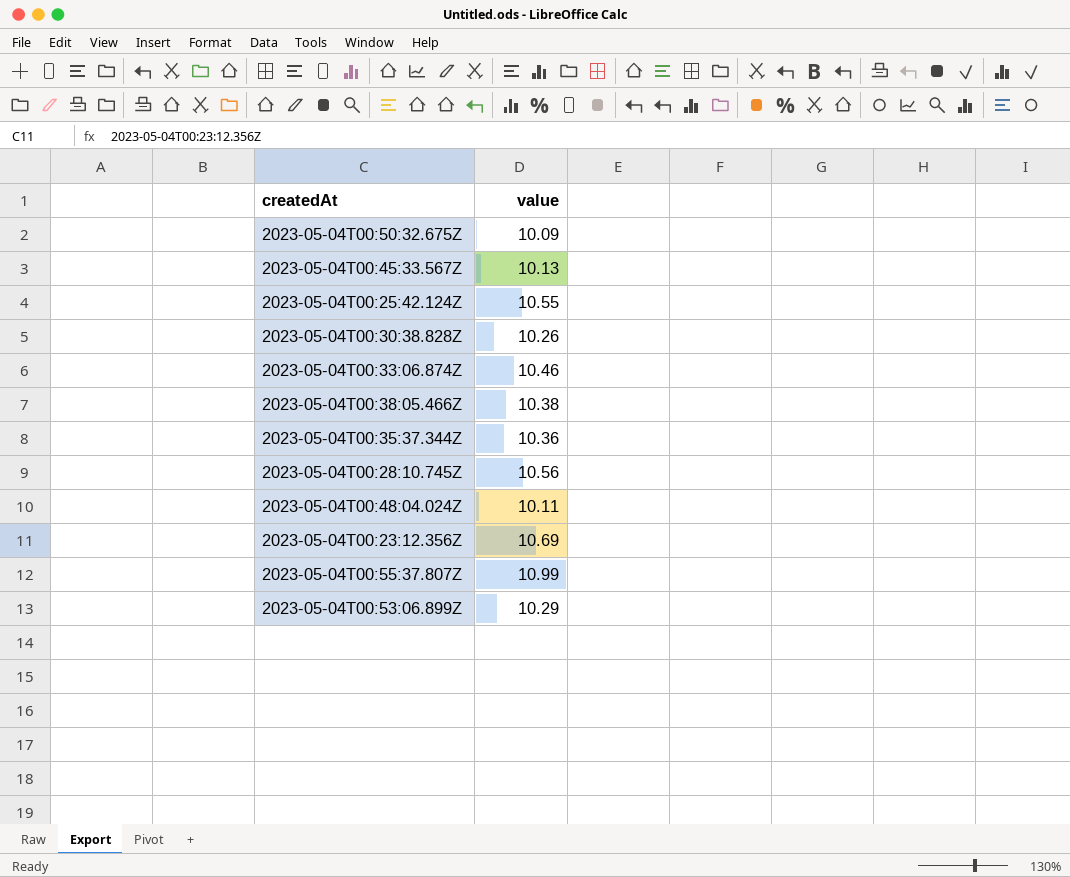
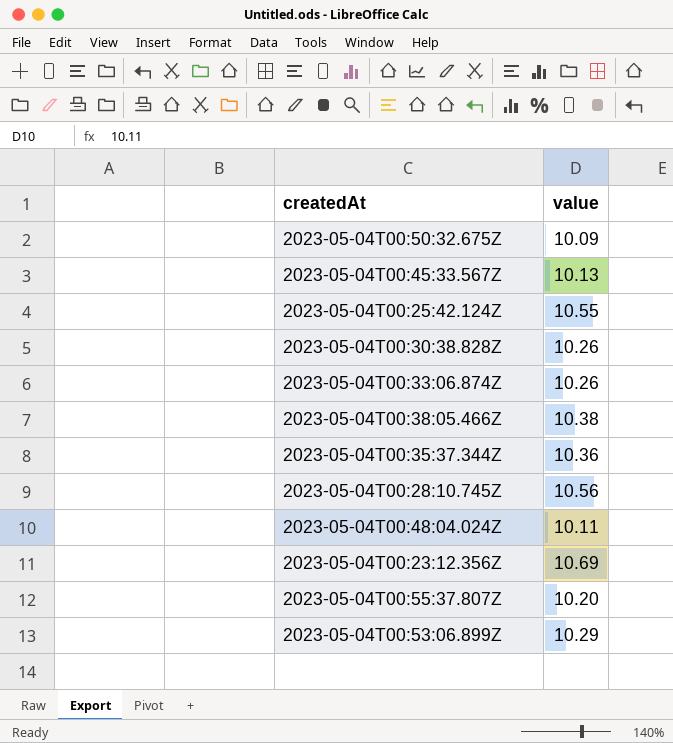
2023-05-04T00:33:06.874Z | value: 10.46 -> 10.26
2023-05-04T00:55:37.807Z | value: 10.99 -> 10.20

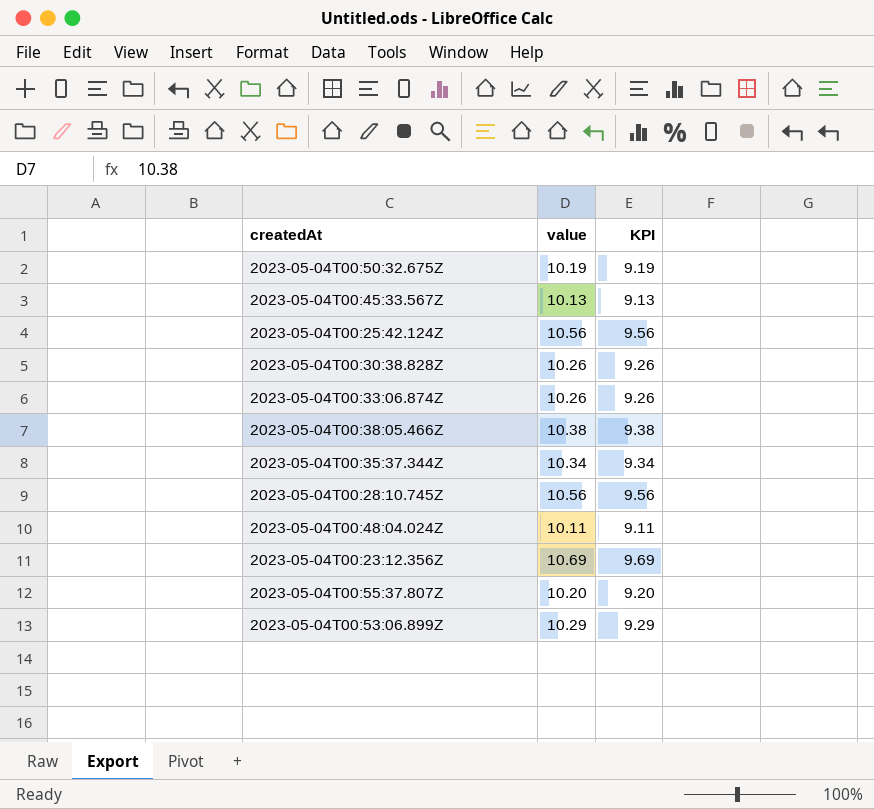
column KPI | formula: none -> [value] - 1
2023-05-04T00:50:32.675Z | value: 10.09 -> 10.19
2023-05-04T00:25:42.124Z | value: 10.55 -> 10.56
2023-05-04T00:35:37.344Z | value: 10.36 -> 10.34

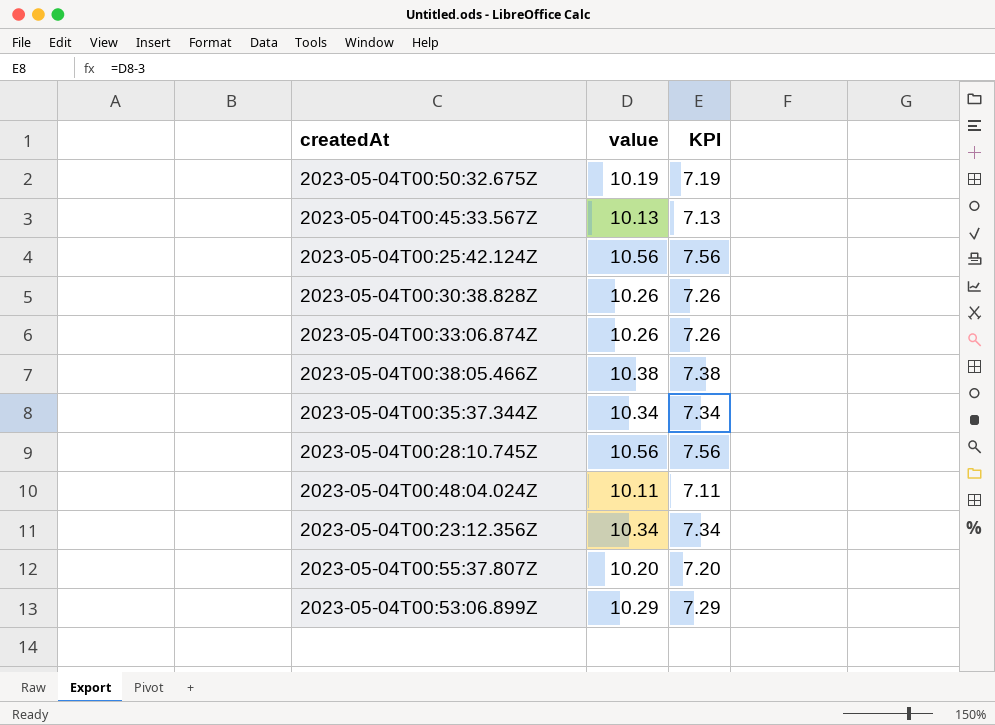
column KPI | formula: [value] - 1 -> [value] - 3
2023-05-04T00:23:12.356Z | value: 10.69 -> 10.34

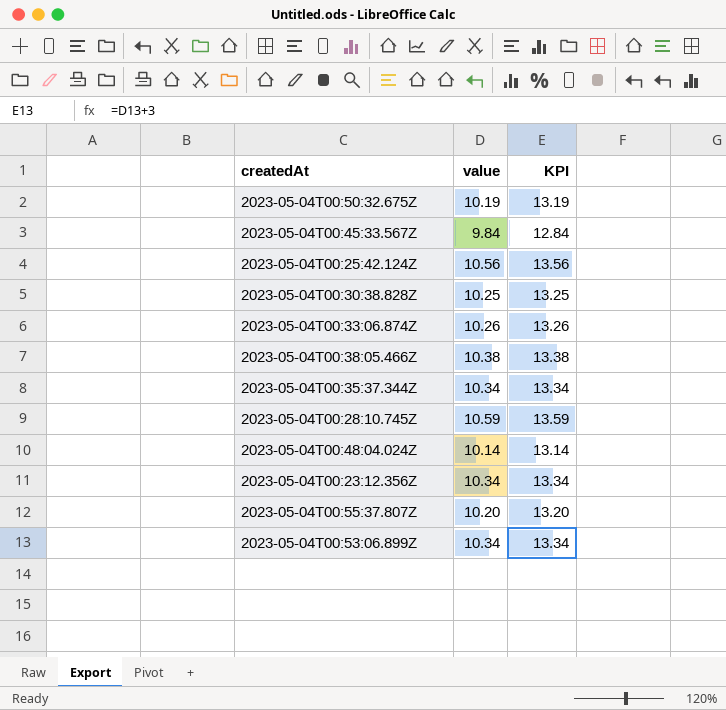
column KPI | formula: [value] - 3 -> [value] + 3
2023-05-04T00:45:33.567Z | value: 10.13 -> 9.84
2023-05-04T00:30:38.828Z | value: 10.26 -> 10.25
2023-05-04T00:28:10.745Z | value: 10.56 -> 10.59
2023-05-04T00:48:04.024Z | value: 10.11 -> 10.14
2023-05-04T00:53:06.899Z | value: 10.29 -> 10.34

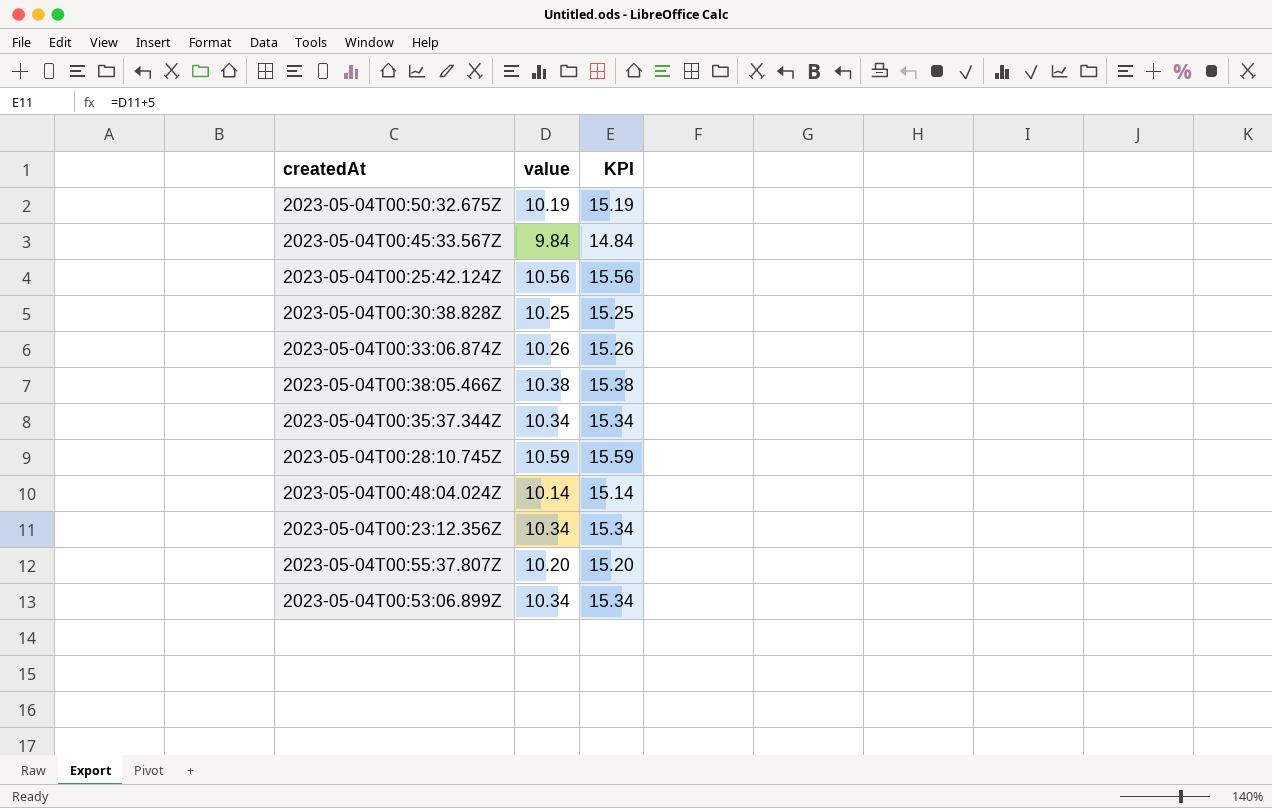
column KPI | formula: [value] + 3 -> [value] + 5

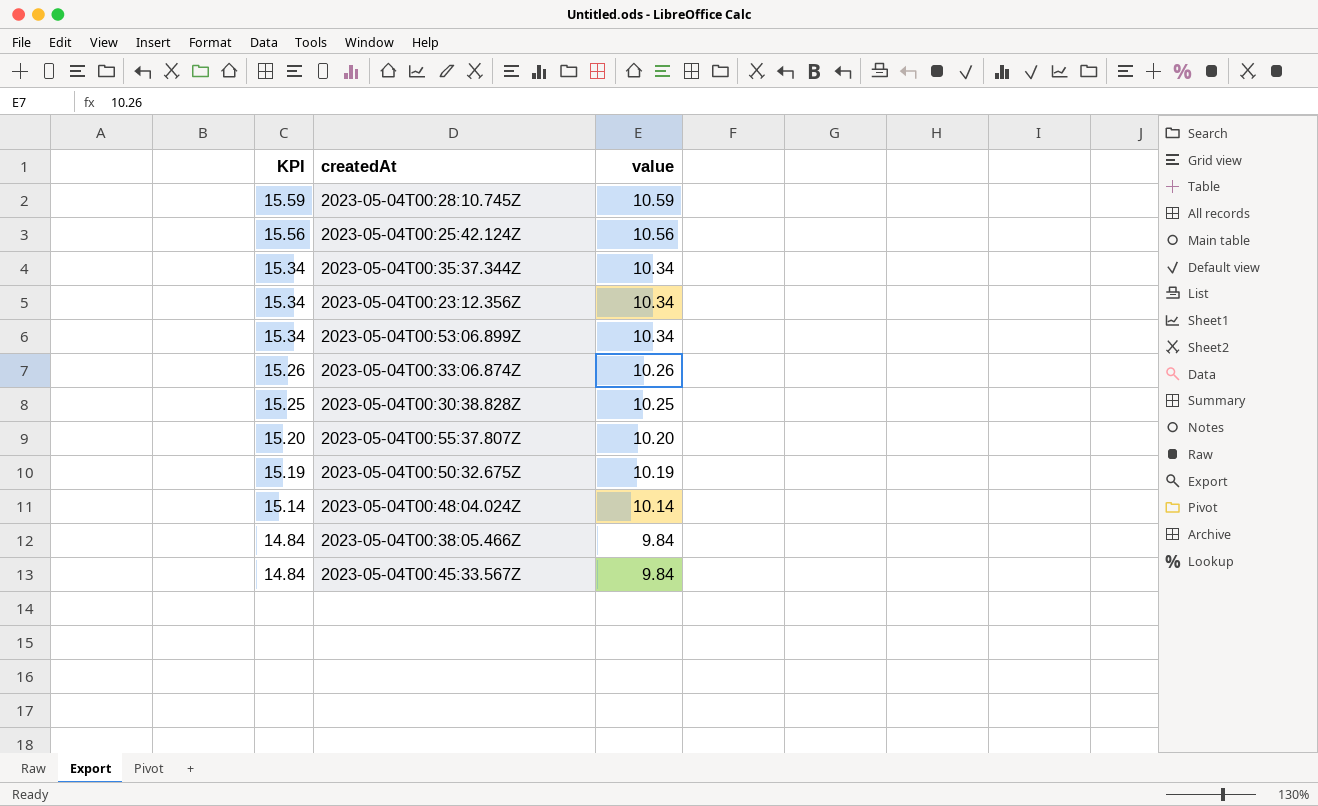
row order: none -> KPI descending
column KPI | position: 3 -> 1
2023-05-04T00:38:05.466Z | KPI: 15.38 -> 14.84
2023-05-04T00:38:05.466Z | value: 10.38 -> 9.84

